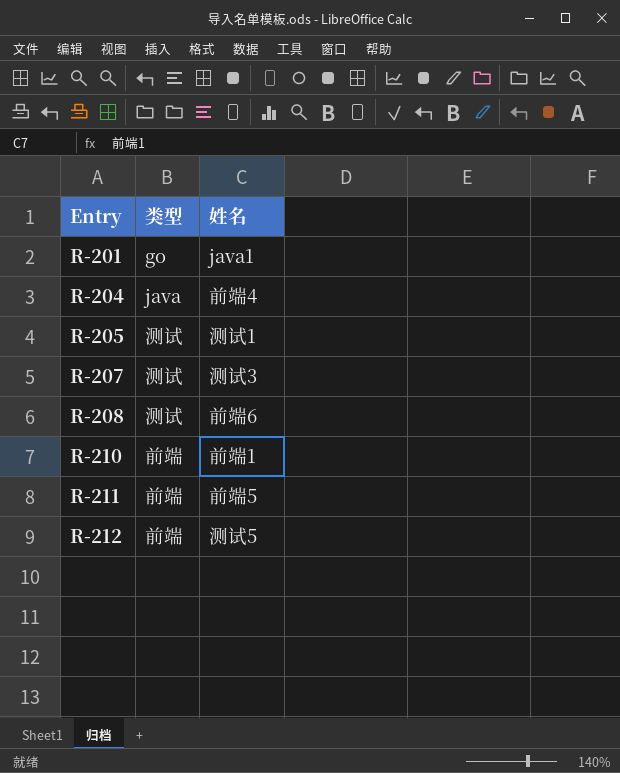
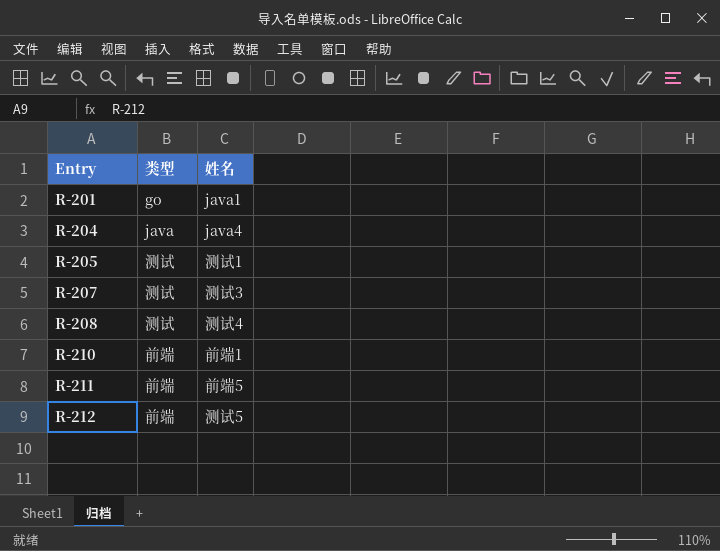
R-204 | 姓名: 前端4 -> java4
R-208 | 姓名: 前端6 -> 测试4

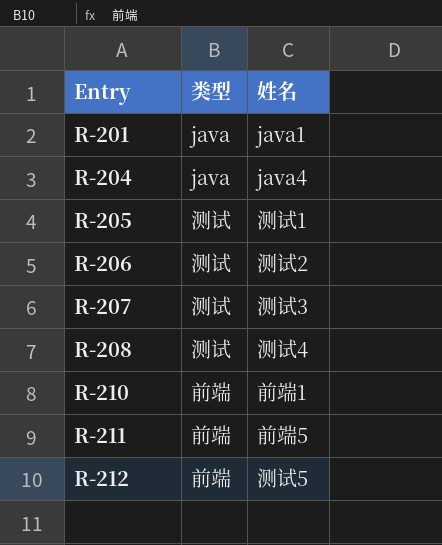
R-201 | 类型: go -> java
row R-206: none -> 测试 | 测试2

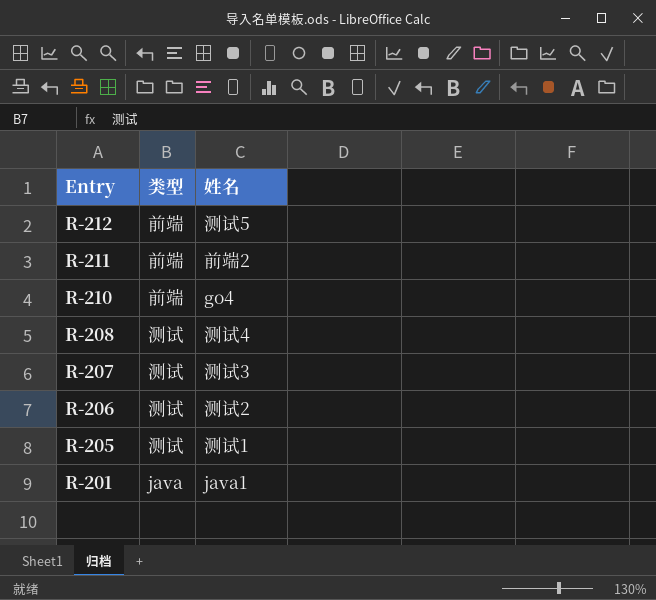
row order: Entry ascending -> Entry descending
row R-204: java | java4 -> none
R-211 | 姓名: 前端5 -> 前端2
R-210 | 姓名: 前端1 -> go4

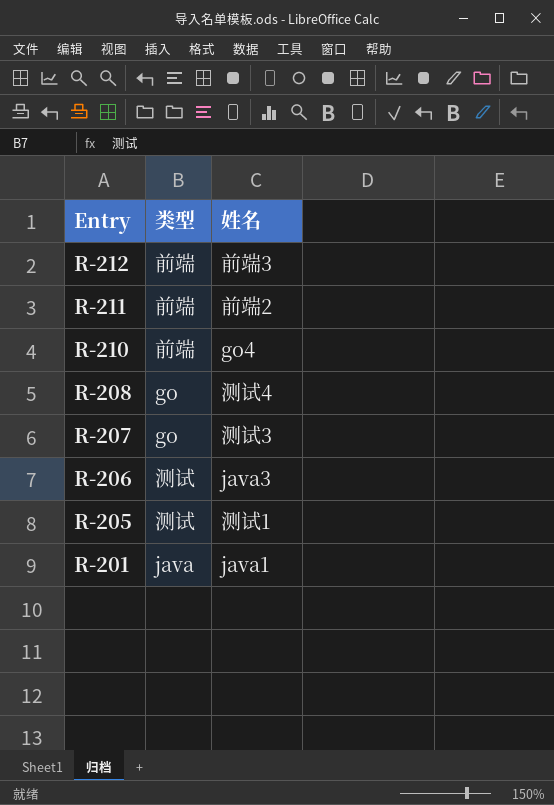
R-212 | 姓名: 测试5 -> 前端3
R-208 | 类型: 测试 -> go
R-207 | 类型: 测试 -> go
R-206 | 姓名: 测试2 -> java3

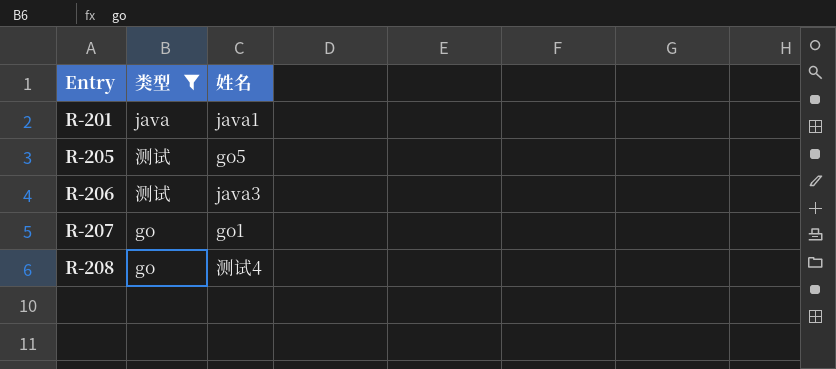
filter: none -> 类型 != 前端
row order: Entry descending -> Entry ascending
R-205 | 姓名: 测试1 -> go5
R-207 | 姓名: 测试3 -> go1

